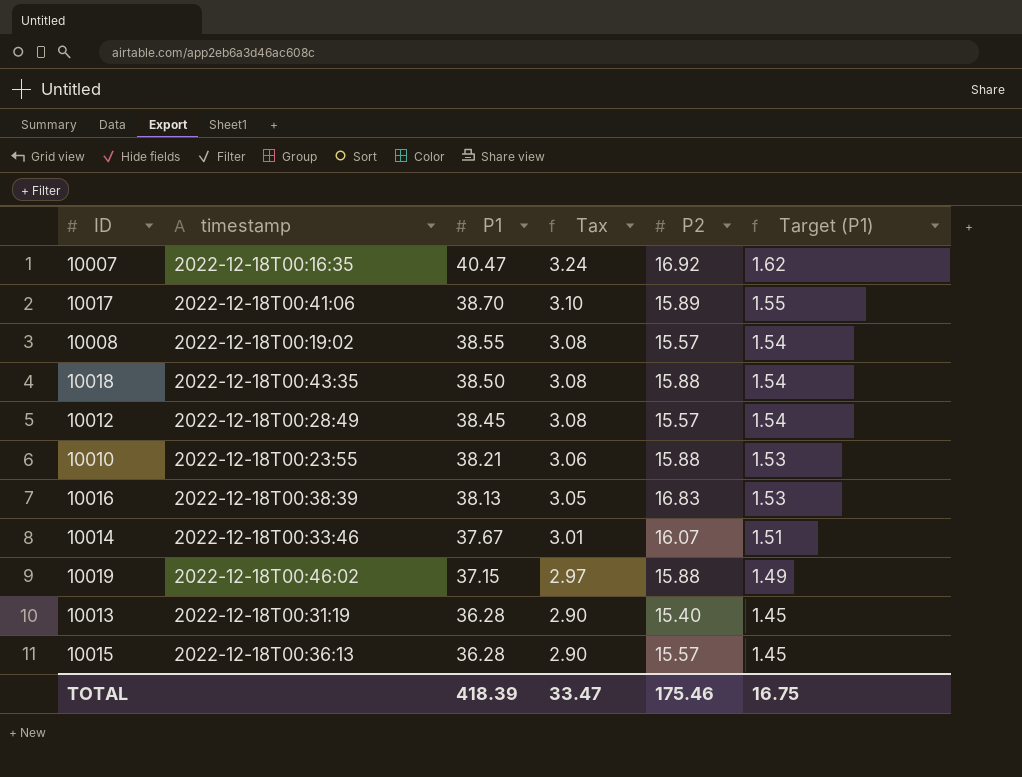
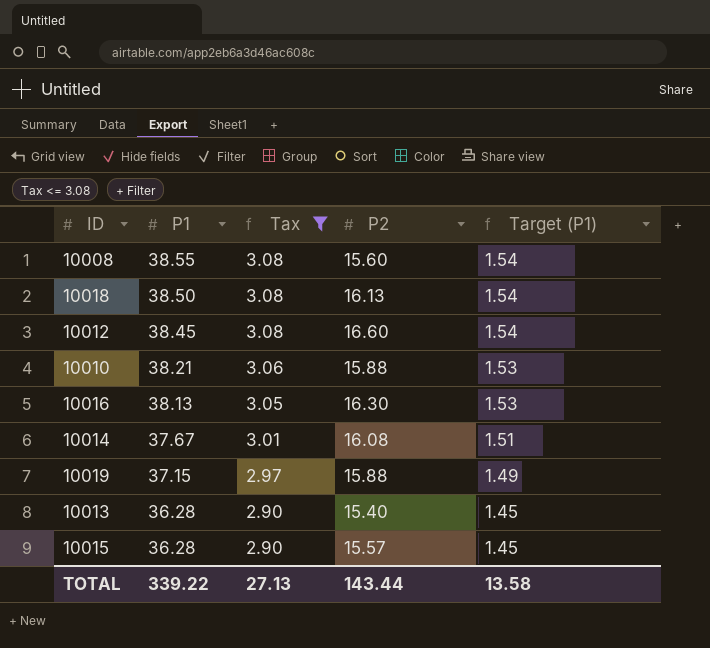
filter: none -> Tax <= 3.08
column timestamp | position: 2 -> none
10008 | P2: 15.57 -> 15.60
10018 | P2: 15.88 -> 16.13
10012 | P2: 15.57 -> 16.60
10016 | P2: 16.83 -> 16.30
10014 | P2: 16.07 -> 16.08
TOTAL | P1: 418.39 -> 339.22
TOTAL | Tax: 33.47 -> 27.13
TOTAL | P2: 175.46 -> 143.44
TOTAL | Target (P1): 16.75 -> 13.58

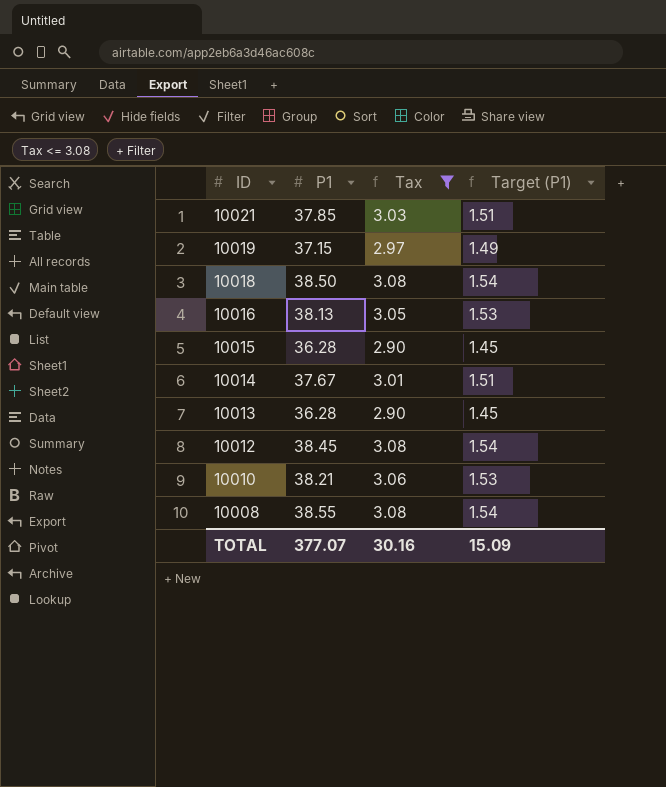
row order: P1 descending -> ID descending
column P2 | position: 4 -> none
row 10021: none -> 37.85 | 3.03 | 1.51
TOTAL | P1: 339.22 -> 377.07
TOTAL | Tax: 27.13 -> 30.16
TOTAL | Target (P1): 13.58 -> 15.09

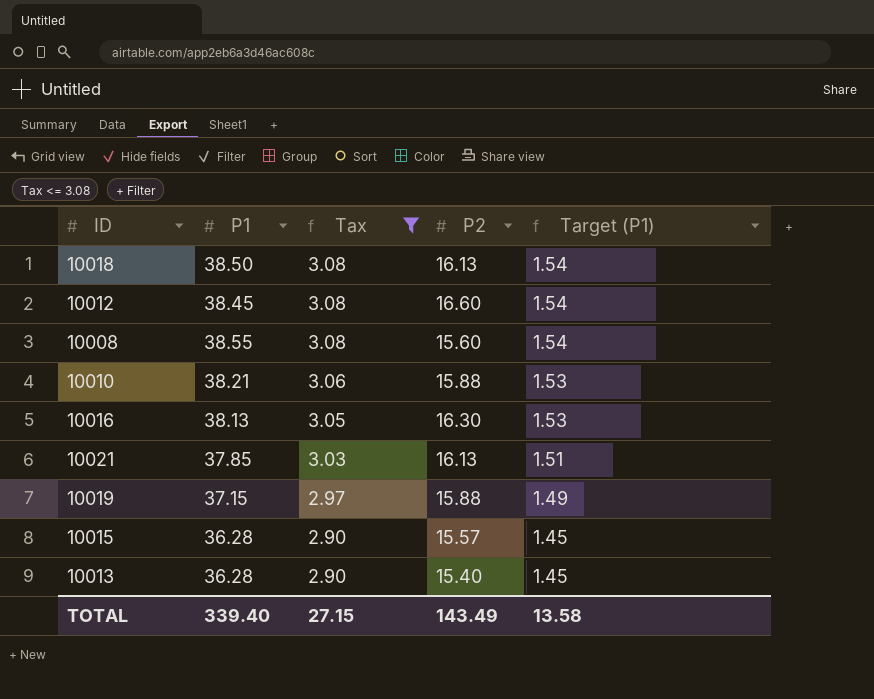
row order: ID descending -> Tax descending
column P2 | position: none -> 4
row 10014: 37.67 | 3.01 | 1.51 -> none
TOTAL | P1: 377.07 -> 339.40
TOTAL | Tax: 30.16 -> 27.15
TOTAL | Target (P1): 15.09 -> 13.58

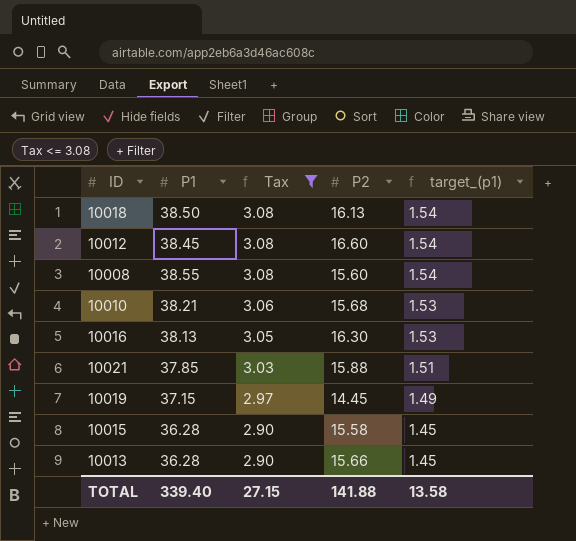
column name: Target (P1) -> target_(p1)
10010 | P2: 15.88 -> 15.68
10021 | P2: 16.13 -> 15.88
10019 | P2: 15.88 -> 14.45
10015 | P2: 15.57 -> 15.58
10013 | P2: 15.40 -> 15.66
TOTAL | P2: 143.49 -> 141.88

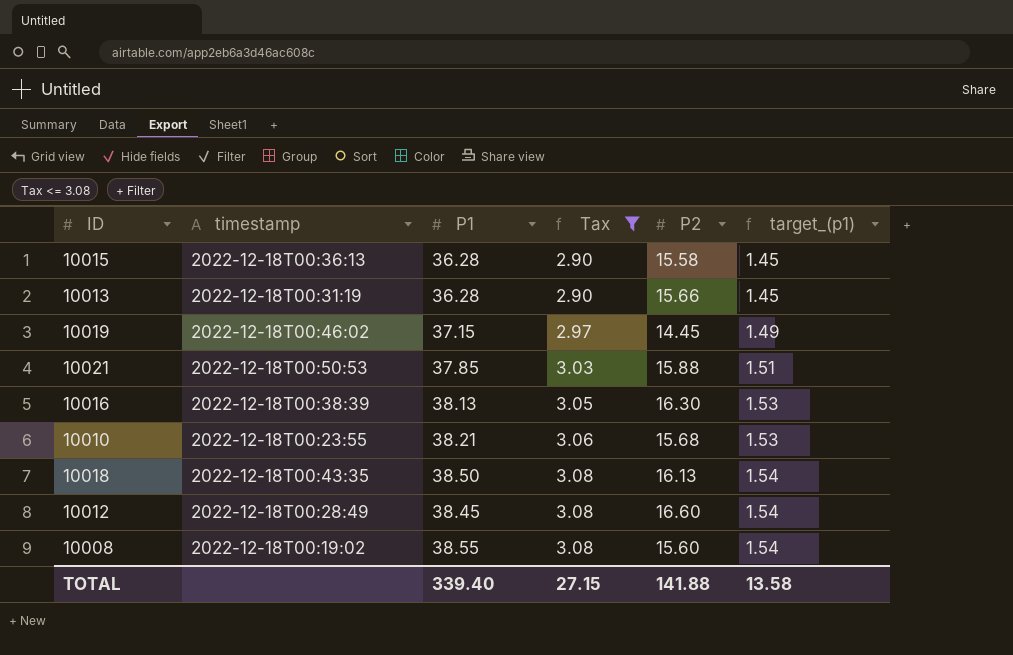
row order: Tax descending -> Tax ascending
column timestamp | position: none -> 2

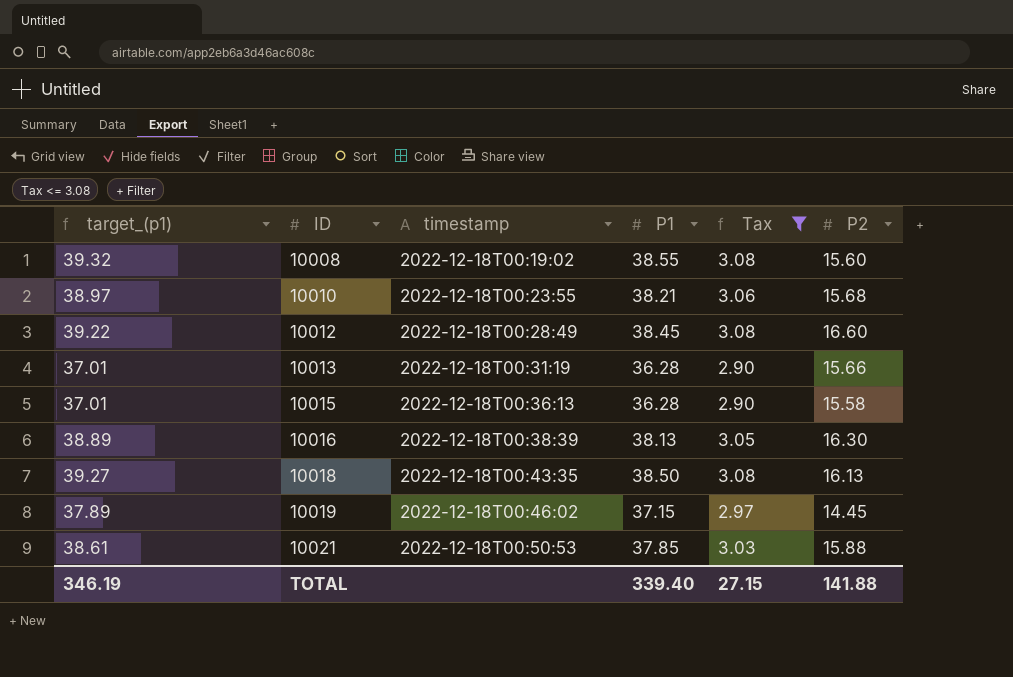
row order: Tax ascending -> ID ascending
column target_(p1) | formula: [P1] * 0.04 -> [P1] * 1.02
column target_(p1) | position: 6 -> 1
TOTAL | target_(p1): 13.58 -> 346.19

